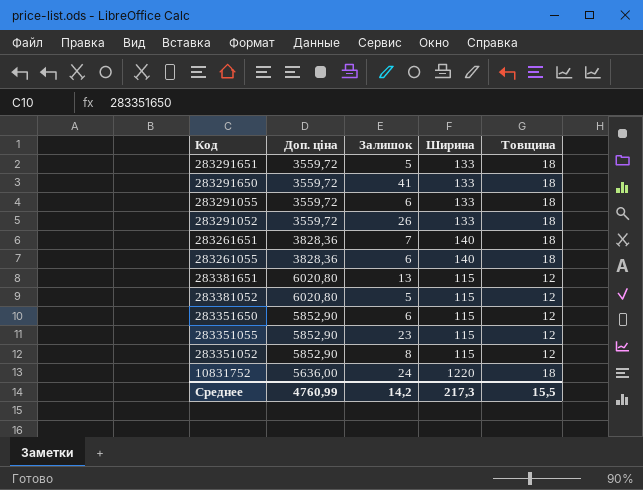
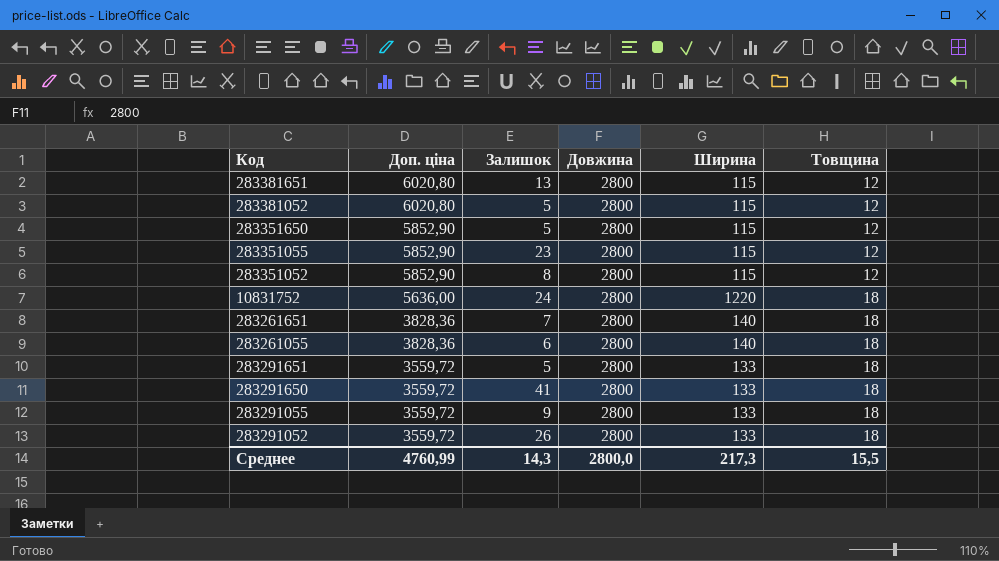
row order: none -> Доп. ціна descending
column Довжина | position: none -> 4
283351650 | Залишок: 6 -> 5
283291055 | Залишок: 6 -> 9
Среднее | Залишок: 14,2 -> 14,3

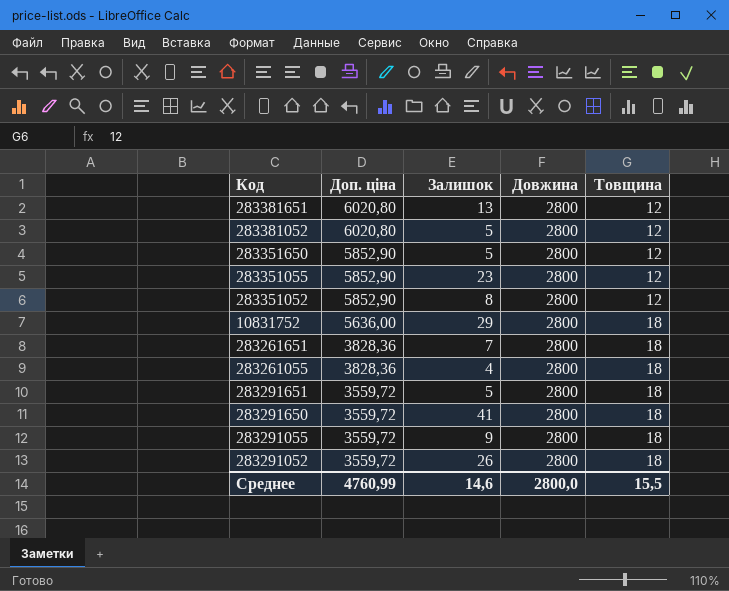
column Ширина | position: 5 -> none
10831752 | Залишок: 24 -> 29
283261055 | Залишок: 6 -> 4
Среднее | Залишок: 14,3 -> 14,6

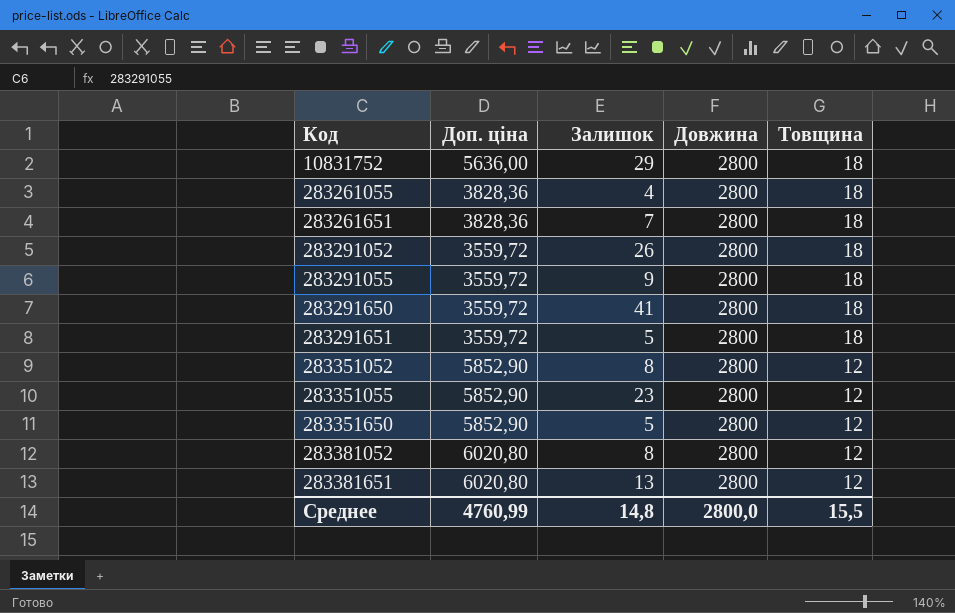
row order: Доп. ціна descending -> Код ascending
283381052 | Залишок: 5 -> 8
Среднее | Залишок: 14,6 -> 14,8

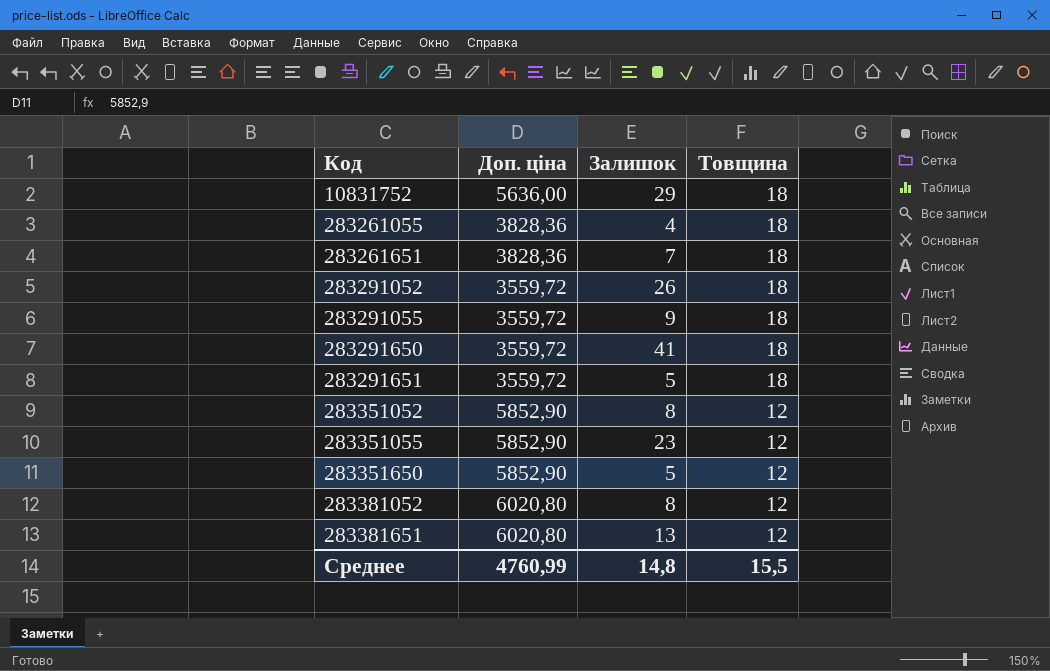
column Довжина | position: 4 -> none

